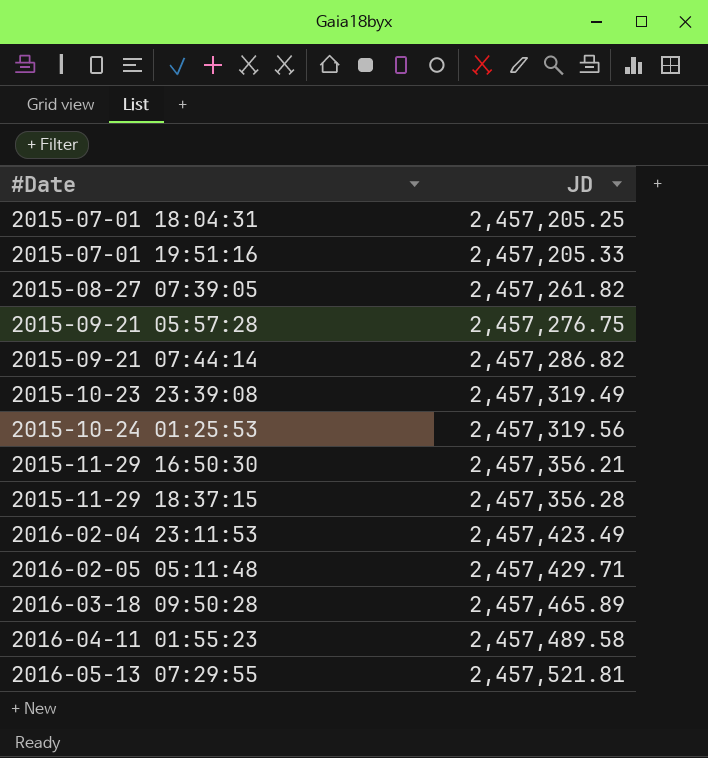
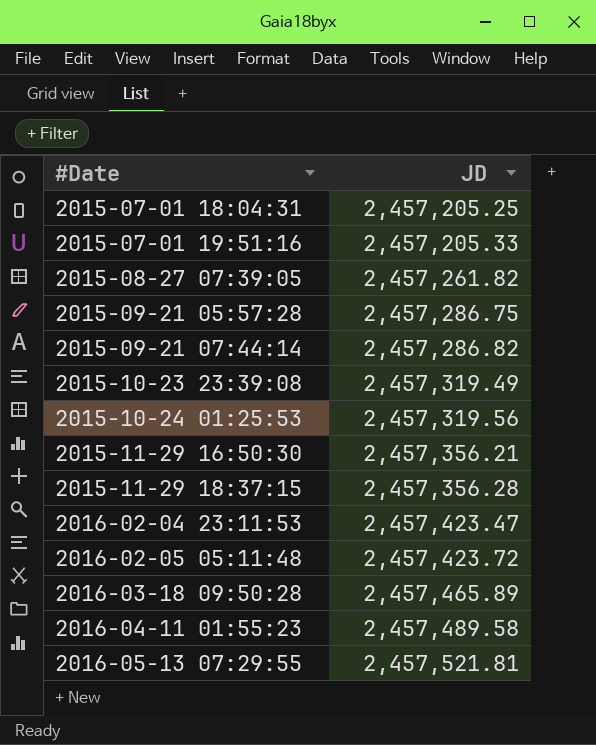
2015-09-21 05:57:28 | JD: 2,457,276.75 -> 2,457,286.75
2016-02-04 23:11:53 | JD: 2,457,423.49 -> 2,457,423.47
2016-02-05 05:11:48 | JD: 2,457,429.71 -> 2,457,423.72

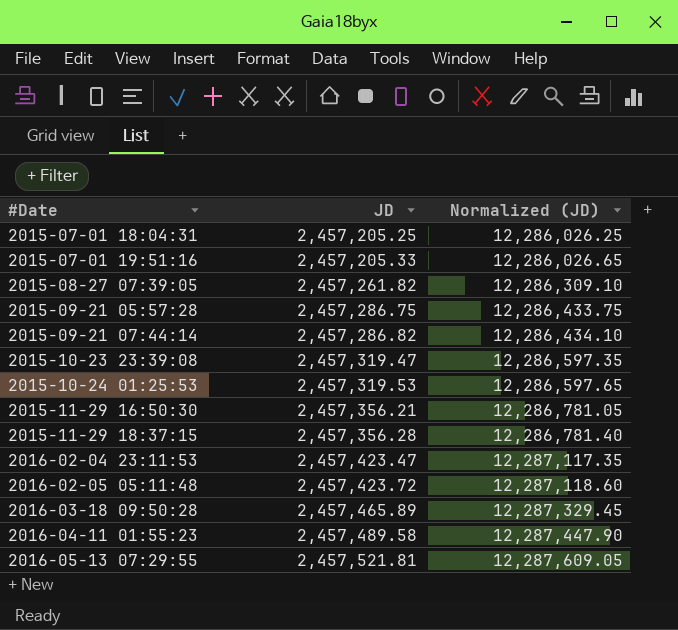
column Normalized (JD) | formula: none -> [JD] * 5
2015-10-23 23:39:08 | JD: 2,457,319.49 -> 2,457,319.47
2015-10-24 01:25:53 | JD: 2,457,319.56 -> 2,457,319.53

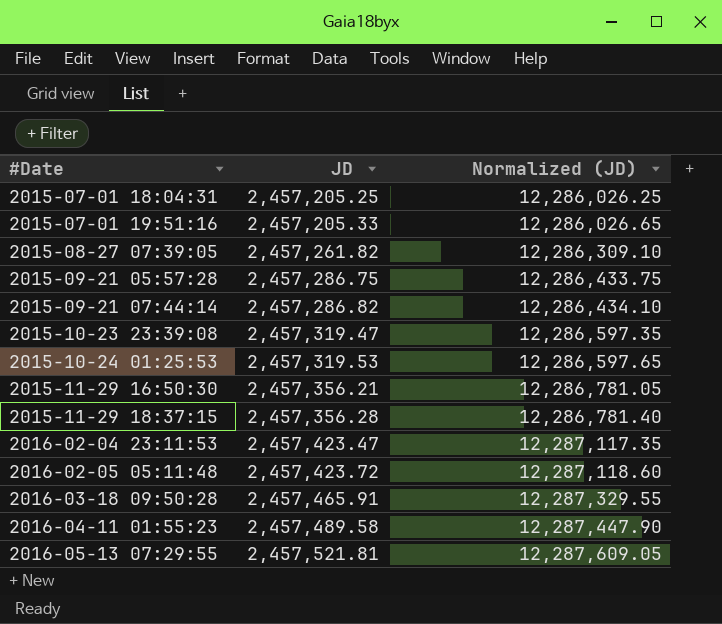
2016-03-18 09:50:28 | JD: 2,457,465.89 -> 2,457,465.91
2016-03-18 09:50:28 | Normalized (JD): 12,287,329.45 -> 12,287,329.55

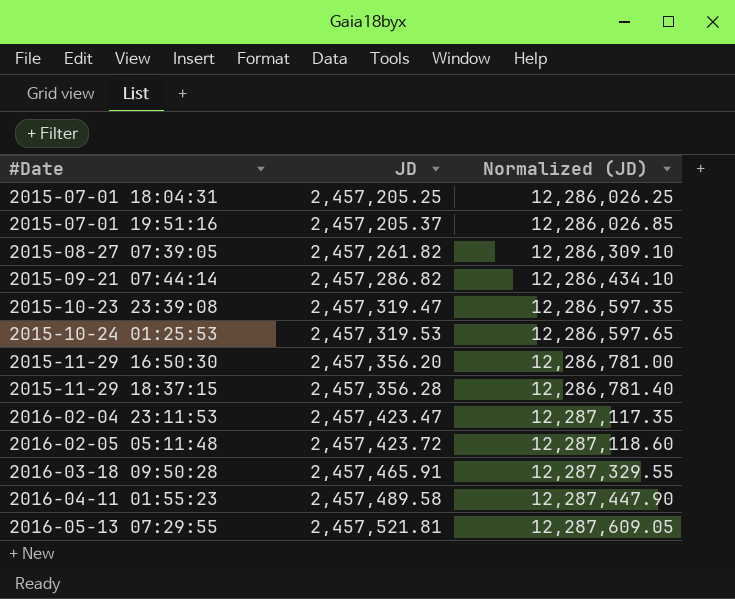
row 2015-09-21 05:57:28: 2,457,286.75 | 12,286,433.75 -> none
2015-07-01 19:51:16 | JD: 2,457,205.33 -> 2,457,205.37
2015-07-01 19:51:16 | Normalized (JD): 12,286,026.65 -> 12,286,026.85
2015-11-29 16:50:30 | JD: 2,457,356.21 -> 2,457,356.20
2015-11-29 16:50:30 | Normalized (JD): 12,286,781.05 -> 12,286,781.00

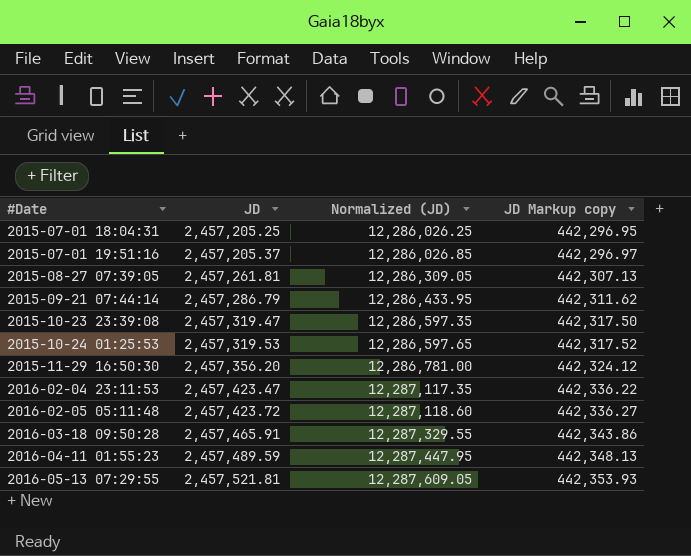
column JD Markup copy | formula: none -> [JD] * 0.18
row 2015-11-29 18:37:15: 2,457,356.28 | 12,286,781.40 -> none
2015-08-27 07:39:05 | JD: 2,457,261.82 -> 2,457,261.81
2015-08-27 07:39:05 | Normalized (JD): 12,286,309.10 -> 12,286,309.05
2015-09-21 07:44:14 | JD: 2,457,286.82 -> 2,457,286.79
2015-09-21 07:44:14 | Normalized (JD): 12,286,434.10 -> 12,286,433.95
2016-04-11 01:55:23 | JD: 2,457,489.58 -> 2,457,489.59
2016-04-11 01:55:23 | Normalized (JD): 12,287,447.90 -> 12,287,447.95

